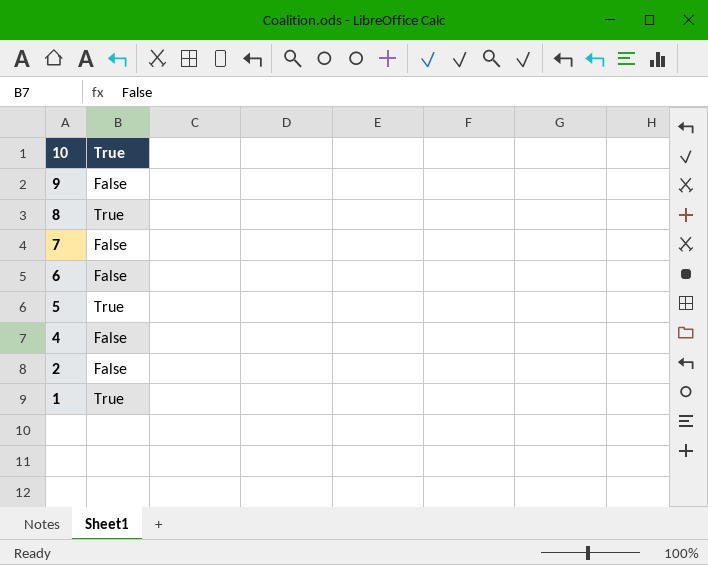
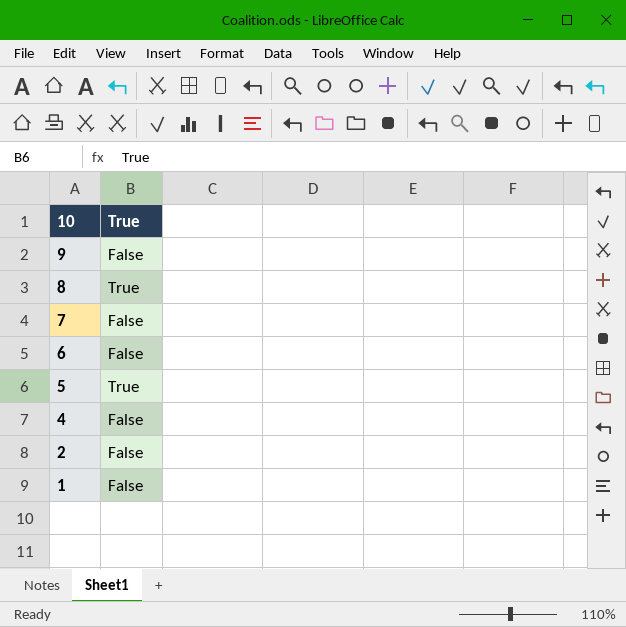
1 | True: True -> False

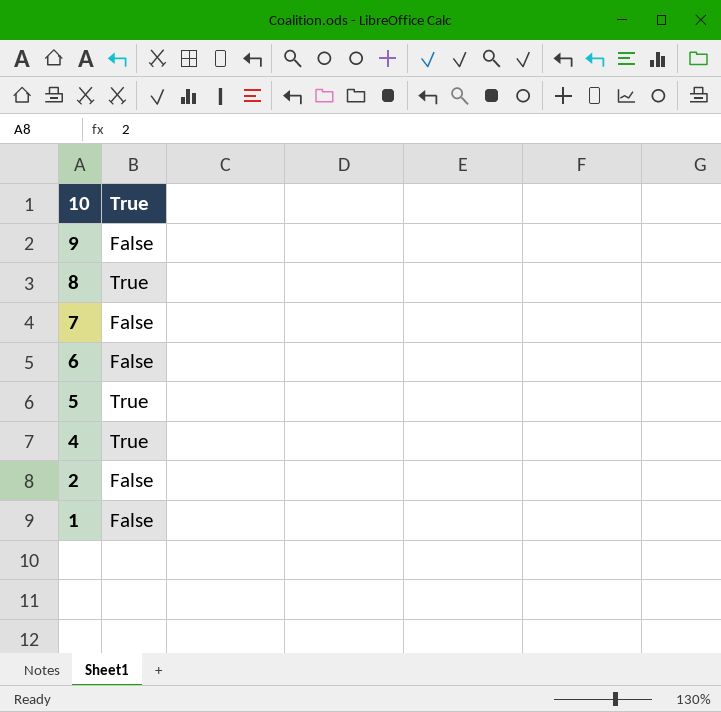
4 | True: False -> True

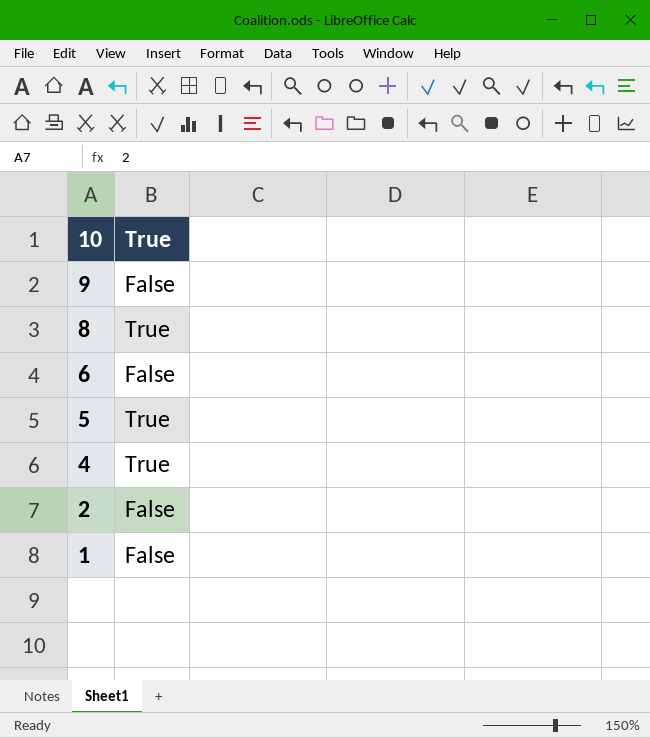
row 7: False -> none

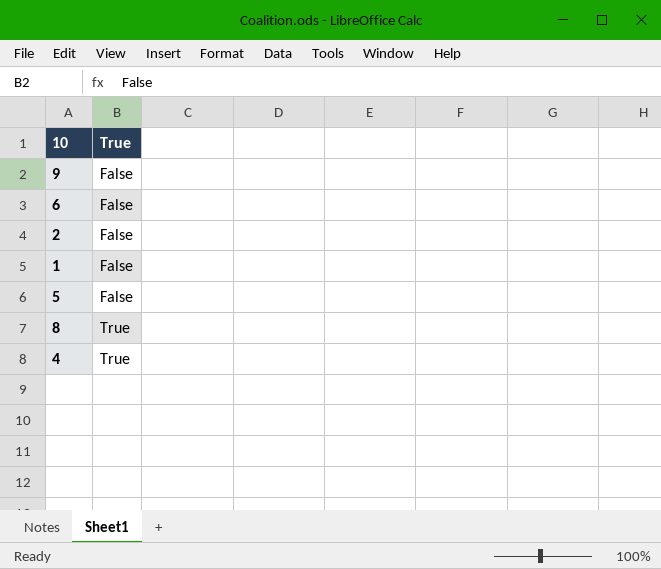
row order: 10 descending -> True ascending
5 | True: True -> False

